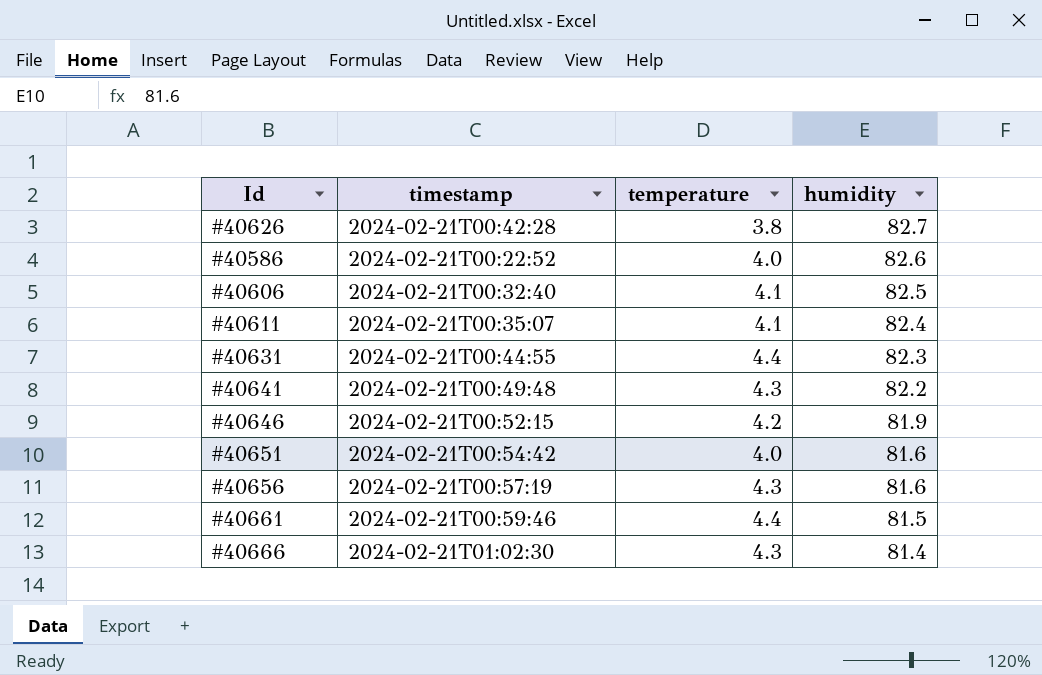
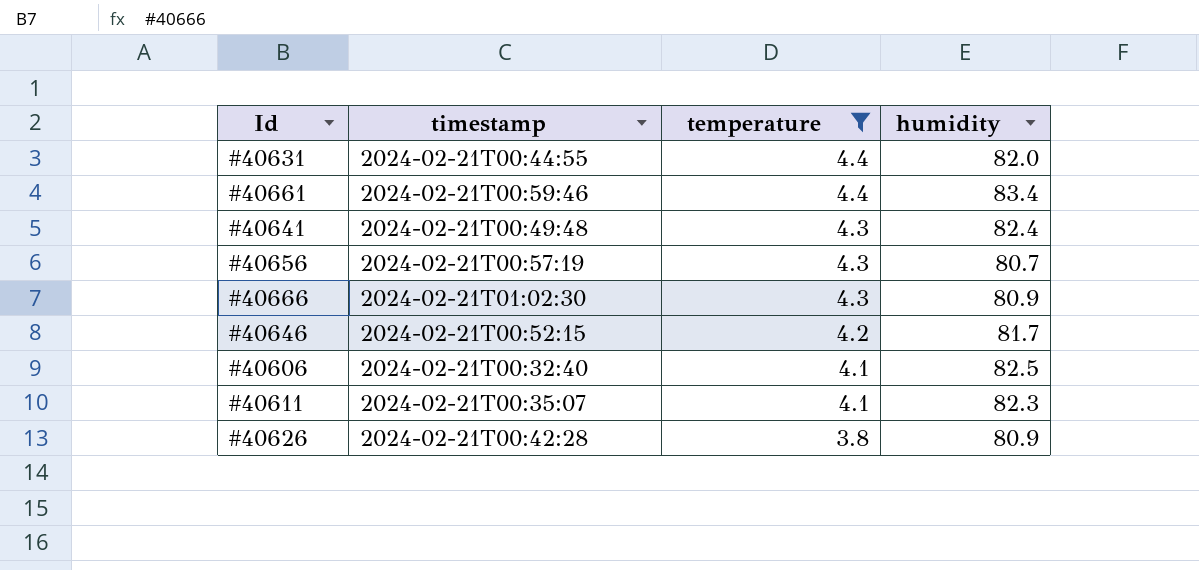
filter: none -> temperature != 4.0
row order: humidity descending -> temperature descending
#40631 | humidity: 82.3 -> 82.0
#40661 | humidity: 81.5 -> 83.4
#40641 | humidity: 82.2 -> 82.4
#40656 | humidity: 81.6 -> 80.7
#40666 | humidity: 81.4 -> 80.9
#40646 | humidity: 81.9 -> 81.7
#40611 | humidity: 82.4 -> 82.3
#40626 | humidity: 82.7 -> 80.9

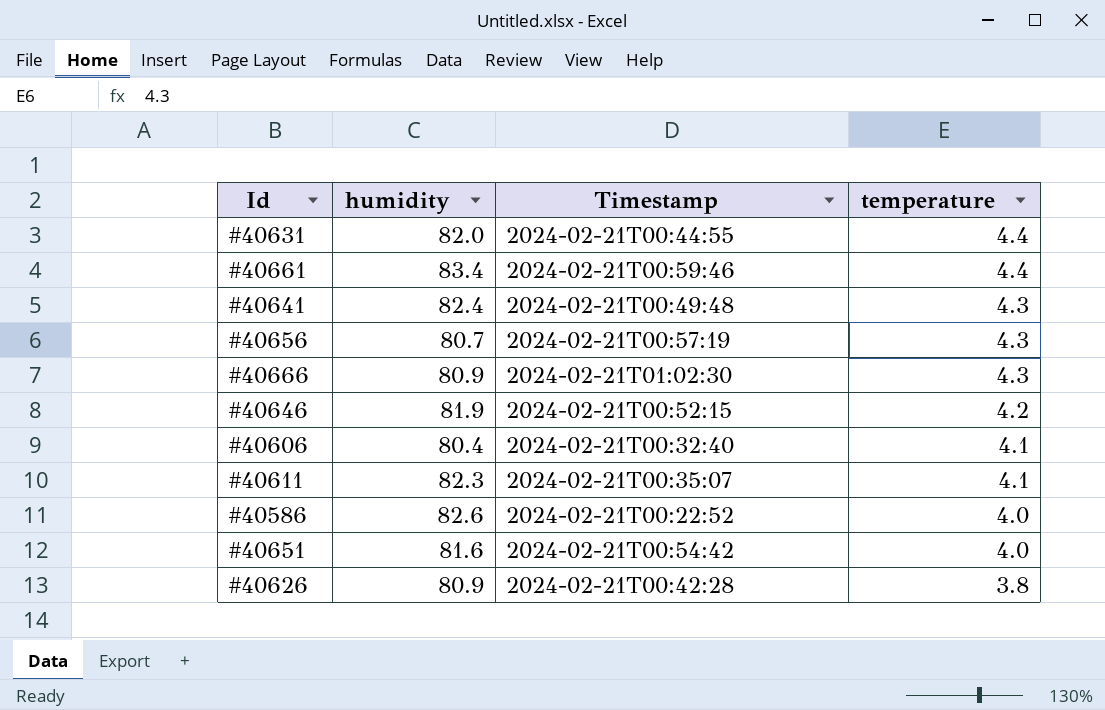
filter: temperature != 4.0 -> none
column humidity | position: 4 -> 2
column name: timestamp -> Timestamp
#40646 | humidity: 81.7 -> 81.9
#40606 | humidity: 82.5 -> 80.4

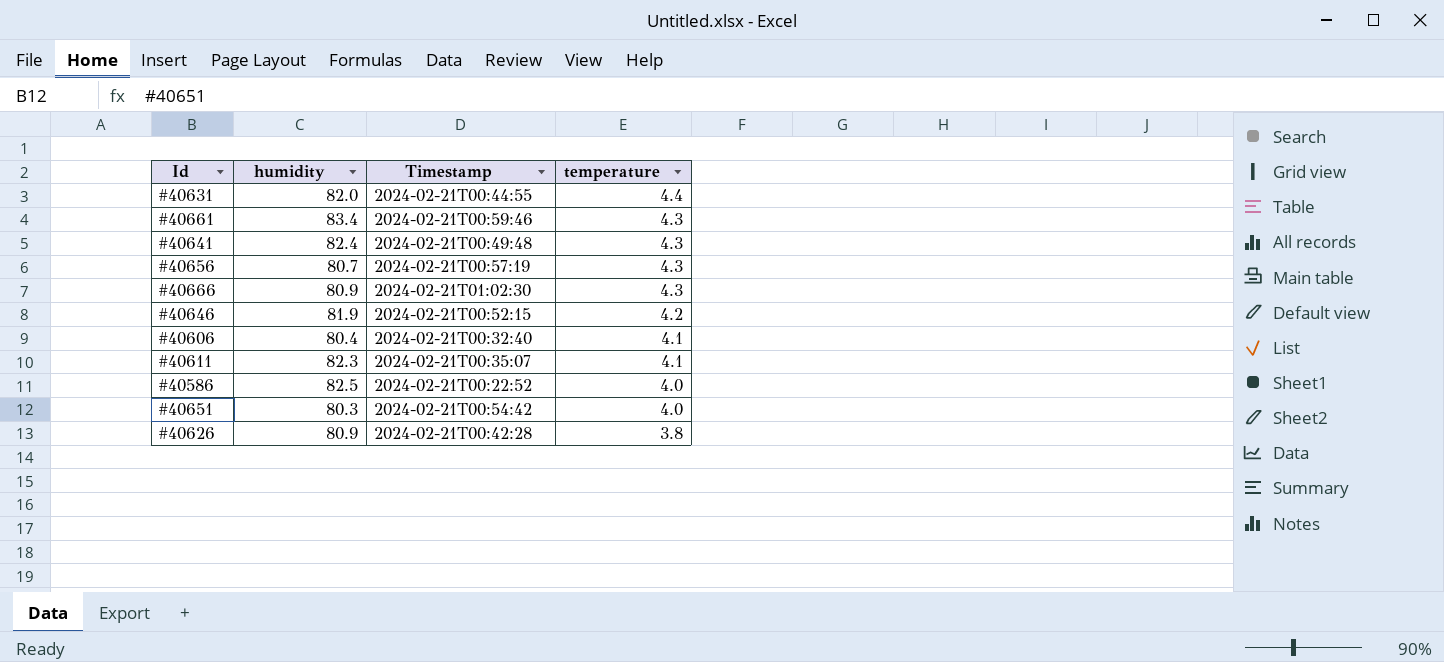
#40661 | temperature: 4.4 -> 4.3
#40586 | humidity: 82.6 -> 82.5
#40651 | humidity: 81.6 -> 80.3

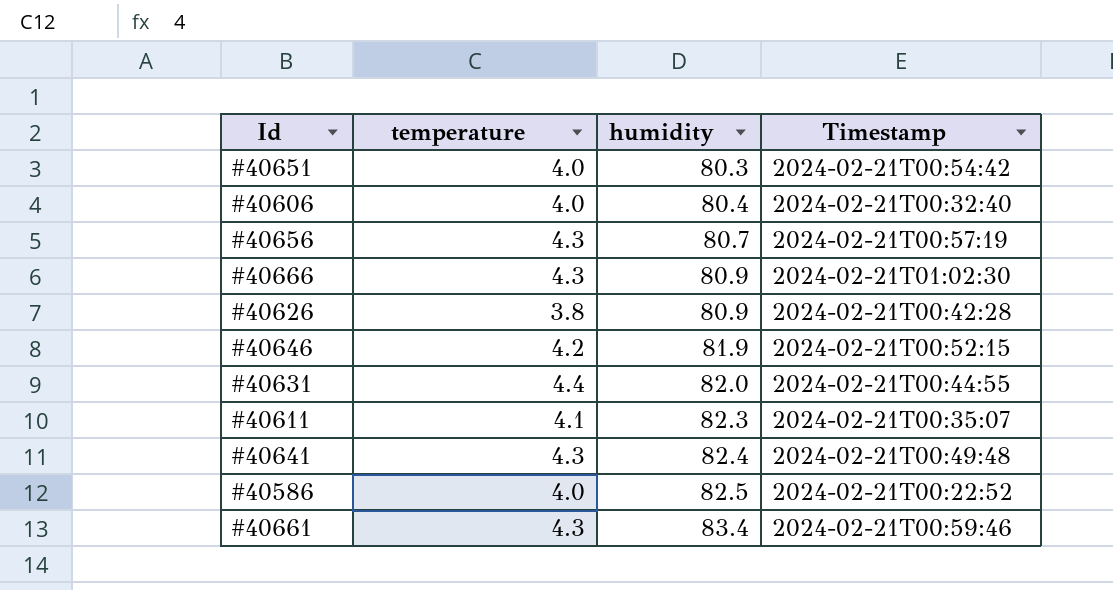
row order: temperature descending -> humidity ascending
column temperature | position: 4 -> 2
#40606 | temperature: 4.1 -> 4.0

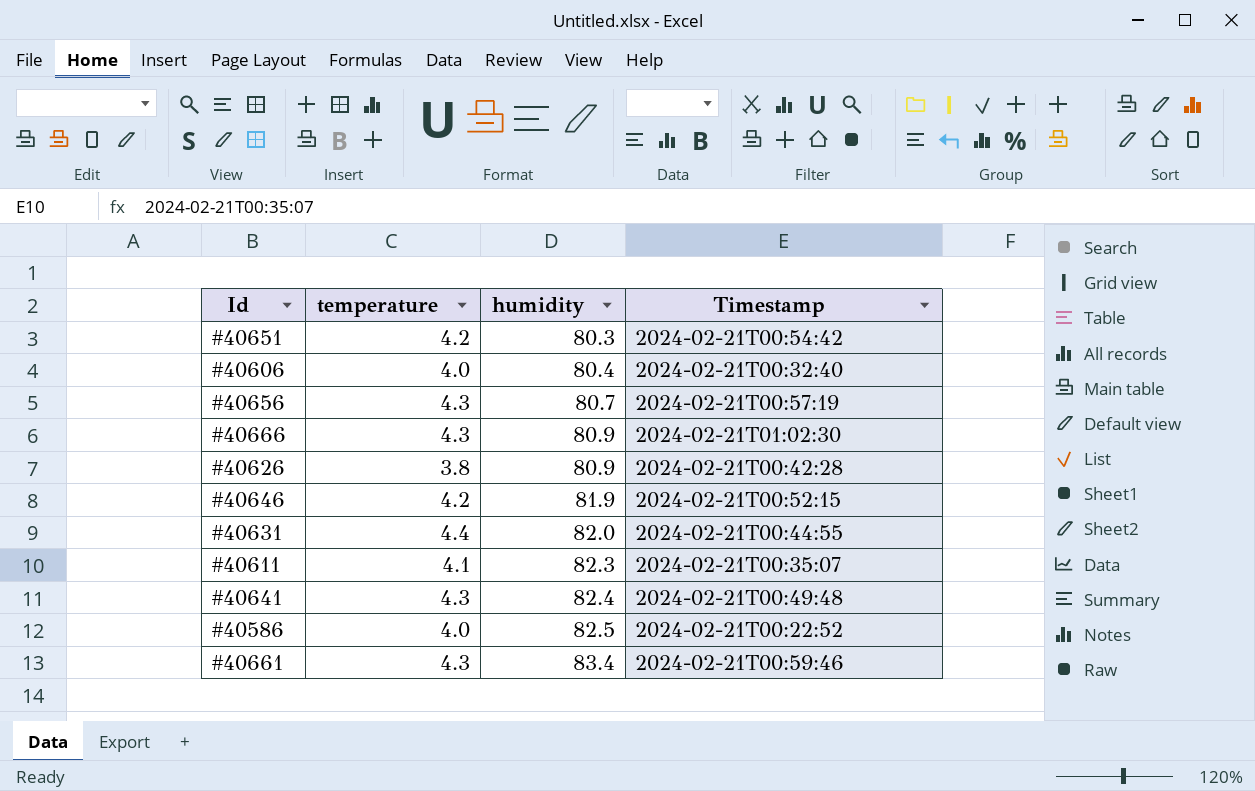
#40651 | temperature: 4.0 -> 4.2

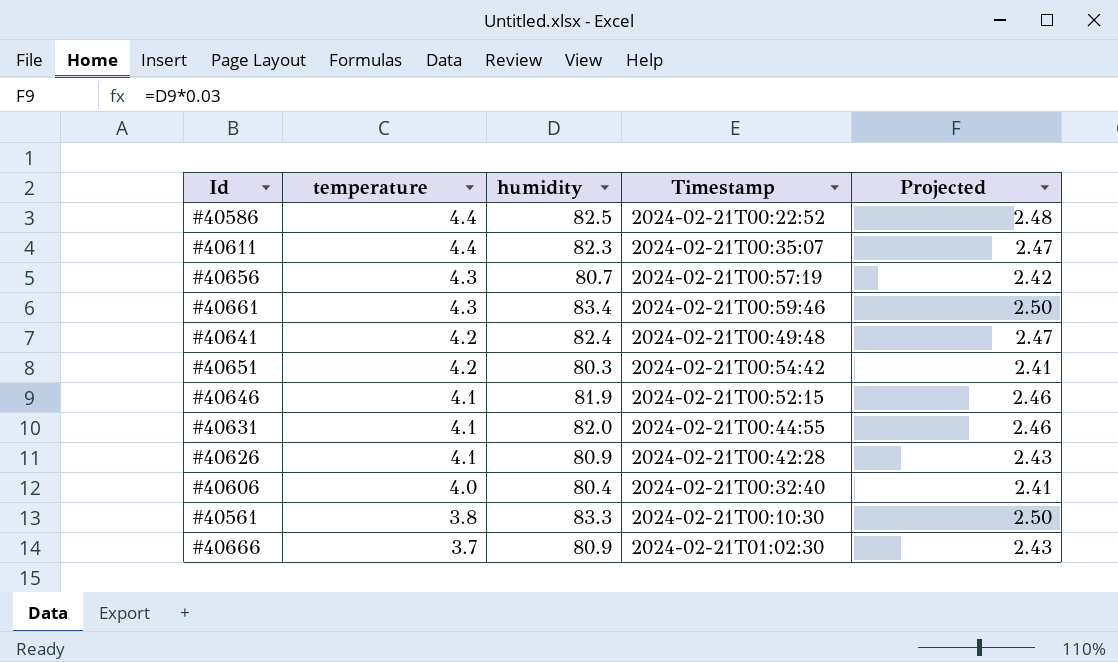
row order: humidity ascending -> temperature descending
column Projected | formula: none -> [humidity] * 0.03
#40586 | temperature: 4.0 -> 4.4
#40611 | temperature: 4.1 -> 4.4
#40641 | temperature: 4.3 -> 4.2
#40646 | temperature: 4.2 -> 4.1
#40631 | temperature: 4.4 -> 4.1
#40626 | temperature: 3.8 -> 4.1
row #40561: none -> 3.8 | 83.3 | 2024-02-21T00:10:30 | 2.50
#40666 | temperature: 4.3 -> 3.7

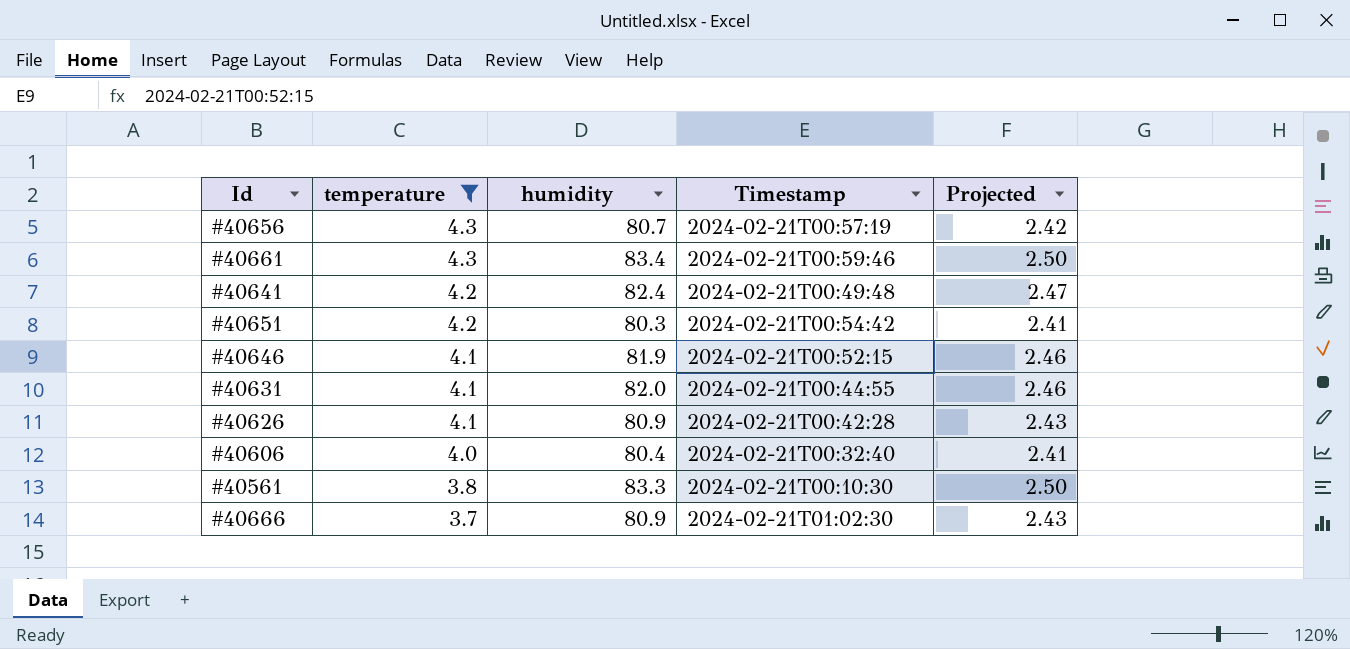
filter: none -> temperature != 4.4

